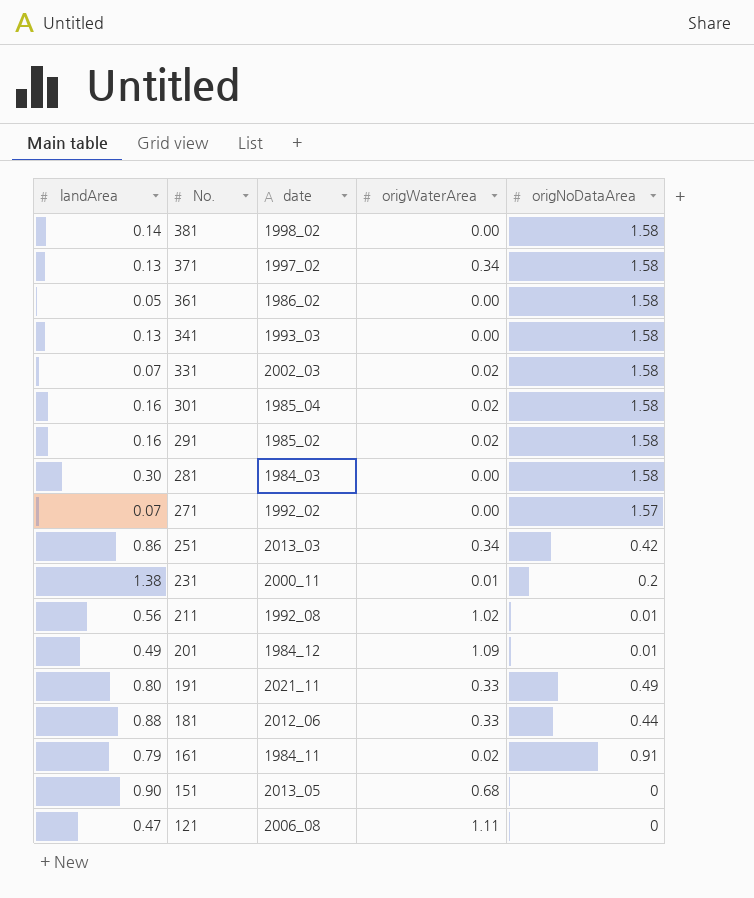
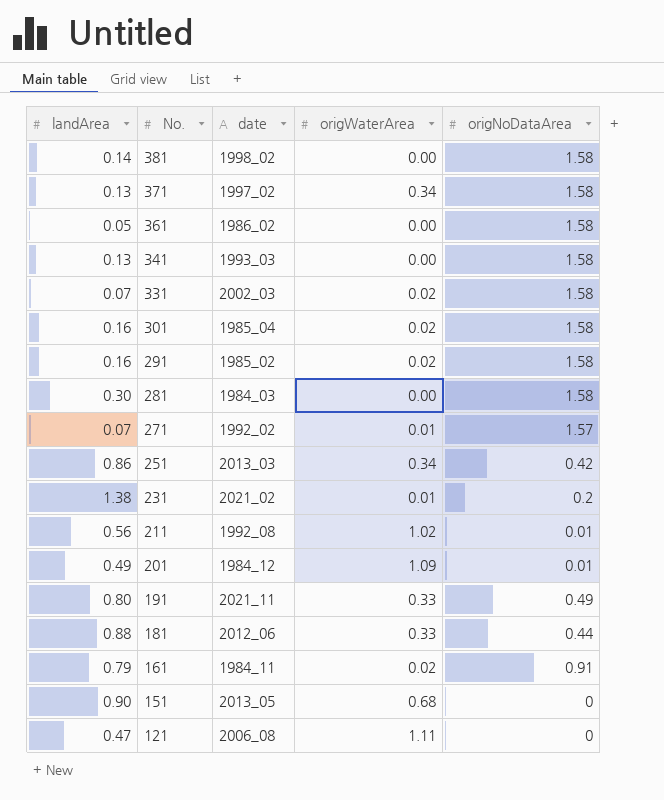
271 | origWaterArea: 0.00 -> 0.01
231 | date: 2000_11 -> 2021_02

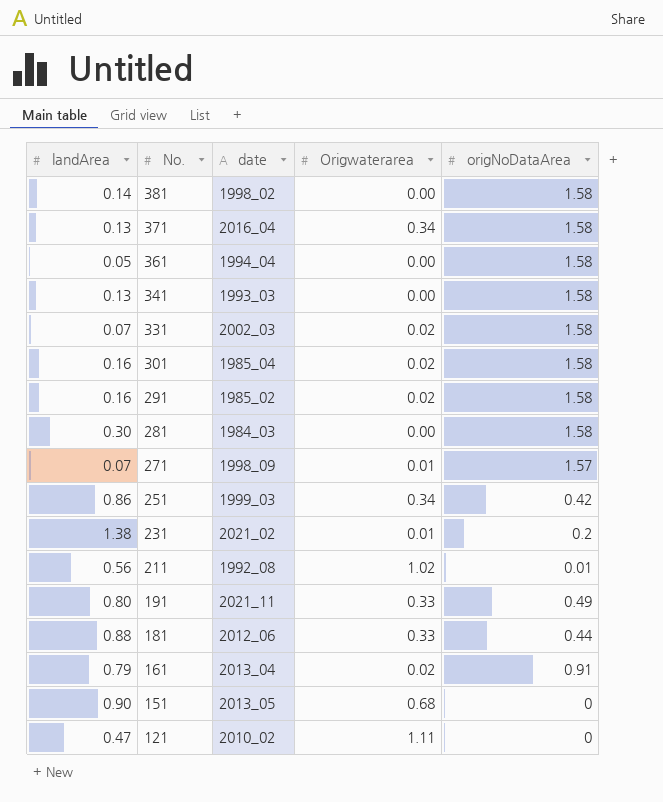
column name: origWaterArea -> Origwaterarea
row 201: 0.49 | 1984_12 | 1.09 | 0.01 -> none
371 | date: 1997_02 -> 2016_04
361 | date: 1986_02 -> 1994_04
271 | date: 1992_02 -> 1998_09
251 | date: 2013_03 -> 1999_03
161 | date: 1984_11 -> 2013_04
121 | date: 2006_08 -> 2010_02

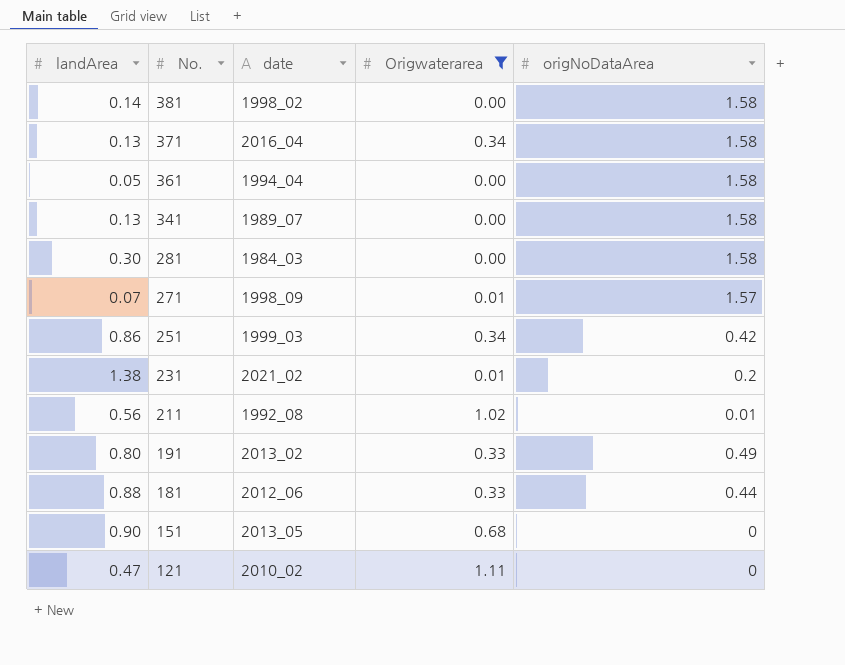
filter: none -> Origwaterarea != 0.02
341 | date: 1993_03 -> 1989_07
191 | date: 2021_11 -> 2013_02

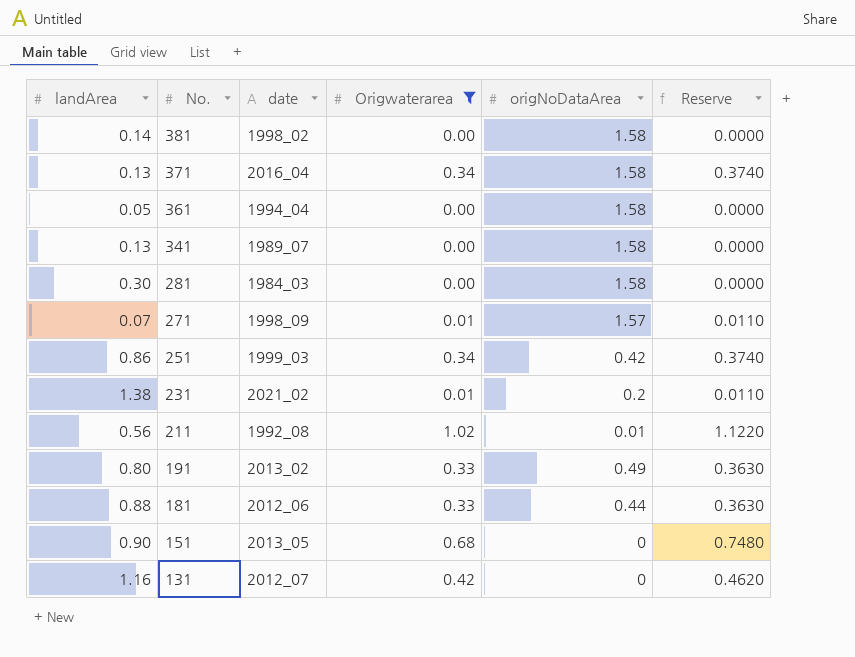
column Reserve | formula: none -> [Origwaterarea] * 1.1
row 121: 0.47 | 2010_02 | 1.11 | 0 -> none
row 131: none -> 1.16 | 2012_07 | 0.42 | 0 | 0.4620

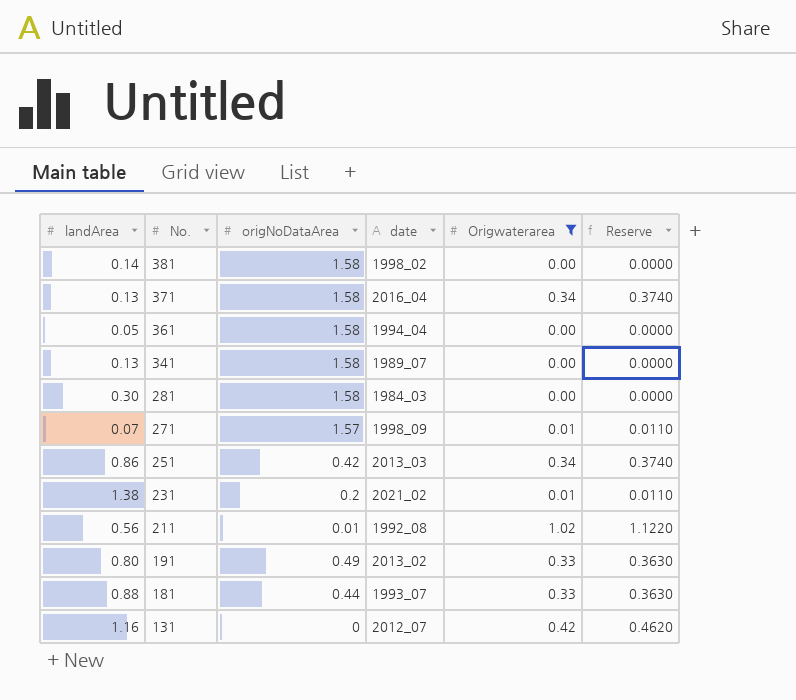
column origNoDataArea | position: 5 -> 3
row 151: 0.90 | 2013_05 | 0.68 | 0 | 0.7480 -> none
251 | date: 1999_03 -> 2013_03
181 | date: 2012_06 -> 1993_07

